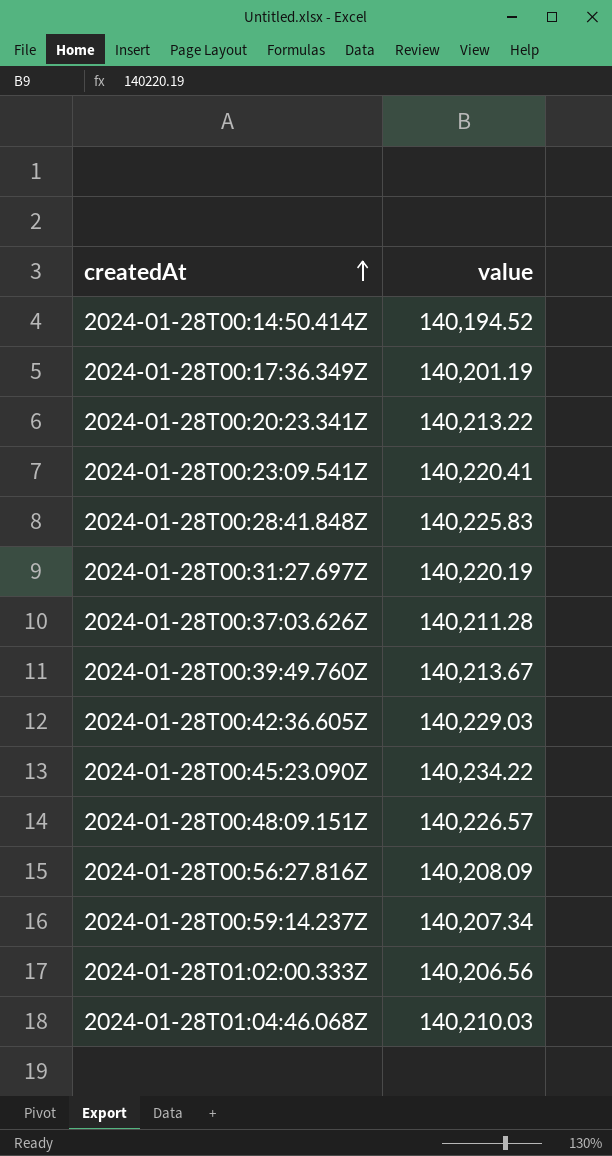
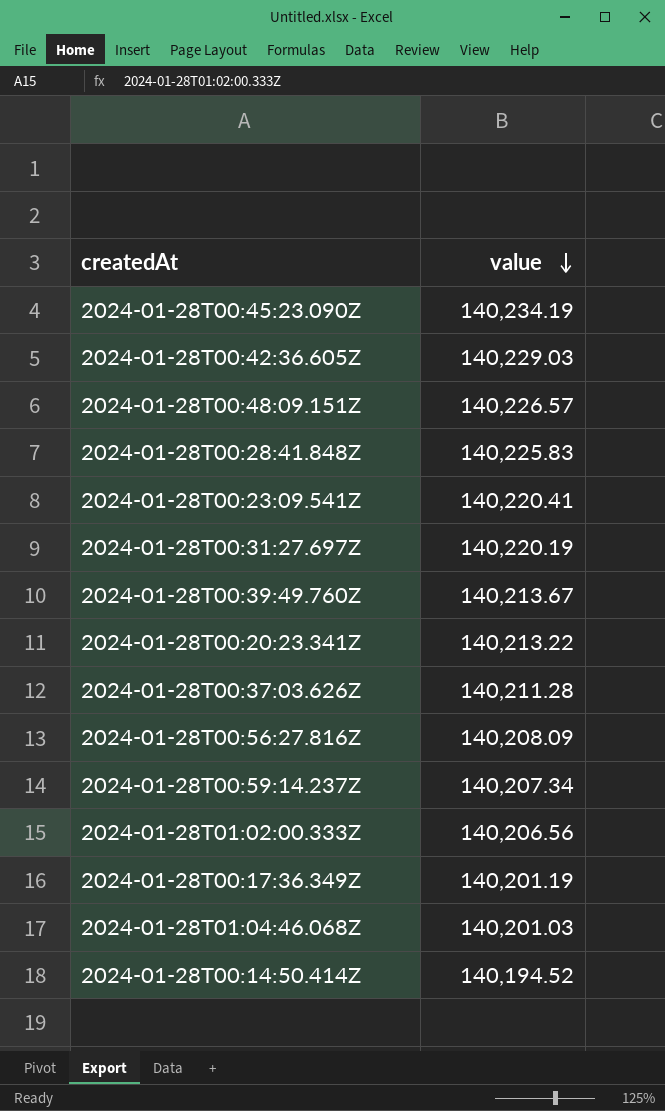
row order: createdAt ascending -> value descending
2024-01-28T00:45:23.090Z | value: 140,234.22 -> 140,234.19
2024-01-28T01:04:46.068Z | value: 140,210.03 -> 140,201.03

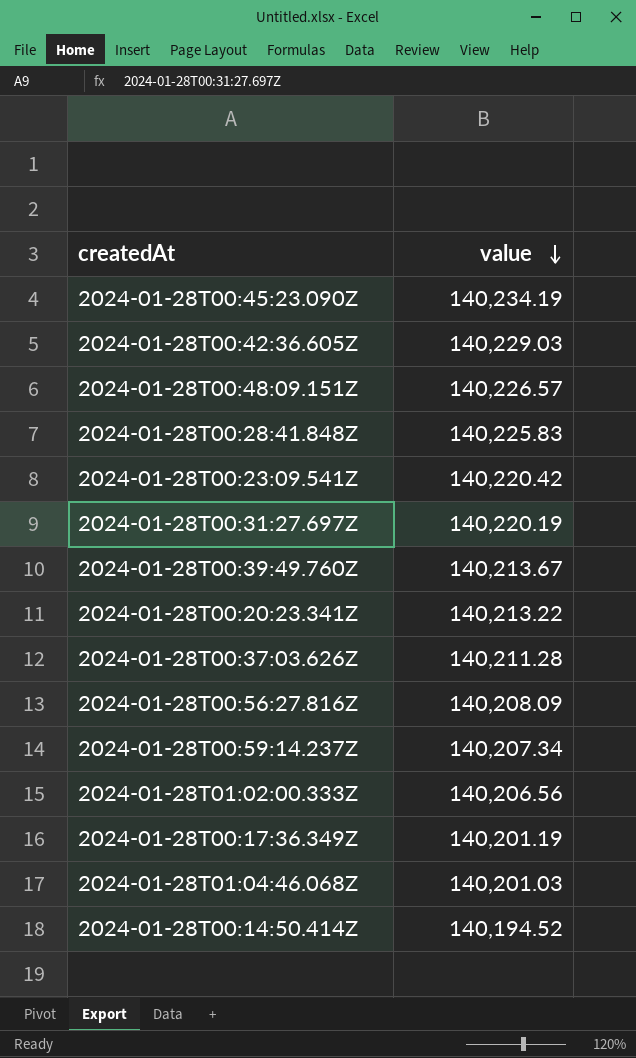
2024-01-28T00:23:09.541Z | value: 140,220.41 -> 140,220.42

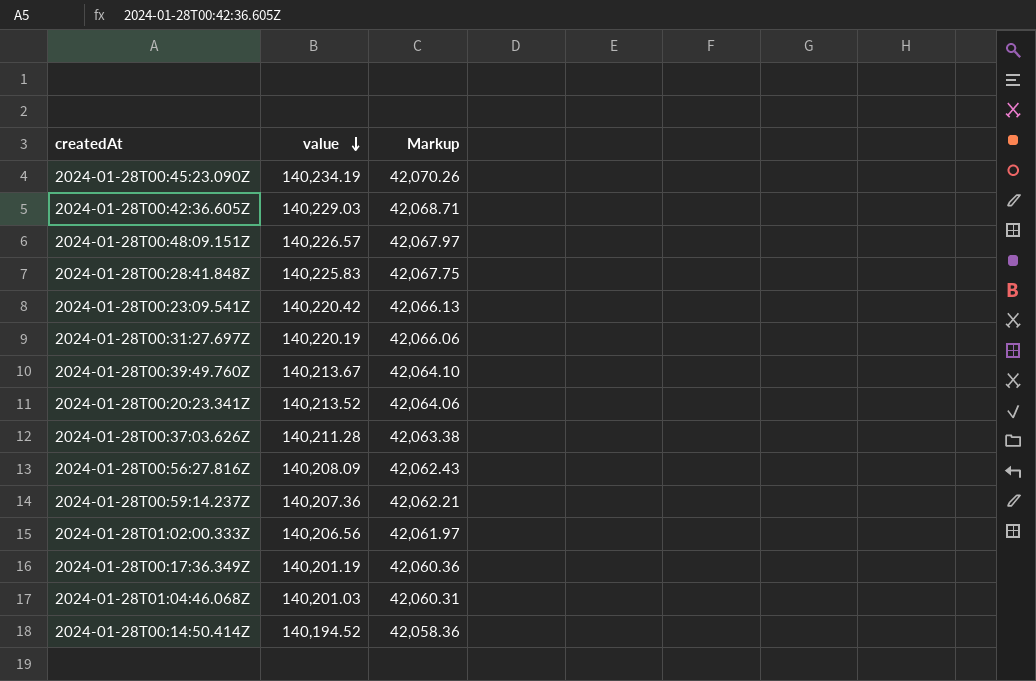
column Markup | formula: none -> [value] * 0.3
2024-01-28T00:20:23.341Z | value: 140,213.22 -> 140,213.52
2024-01-28T00:59:14.237Z | value: 140,207.34 -> 140,207.36

